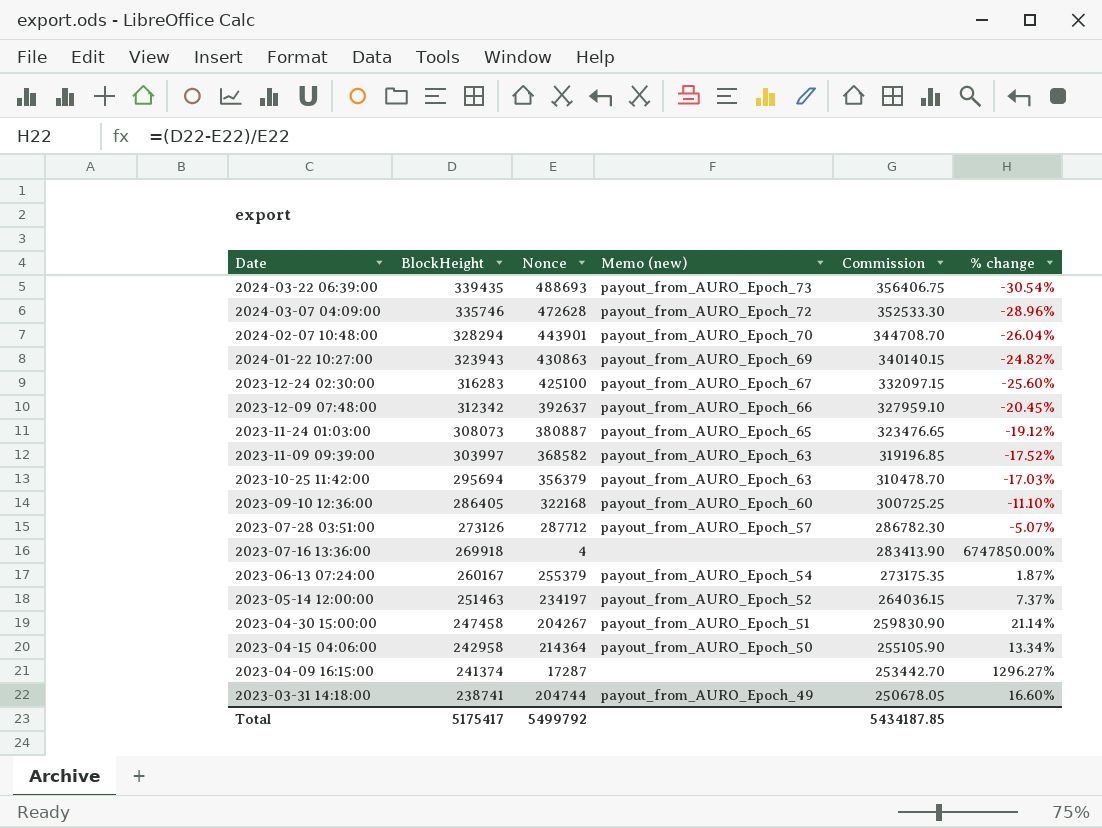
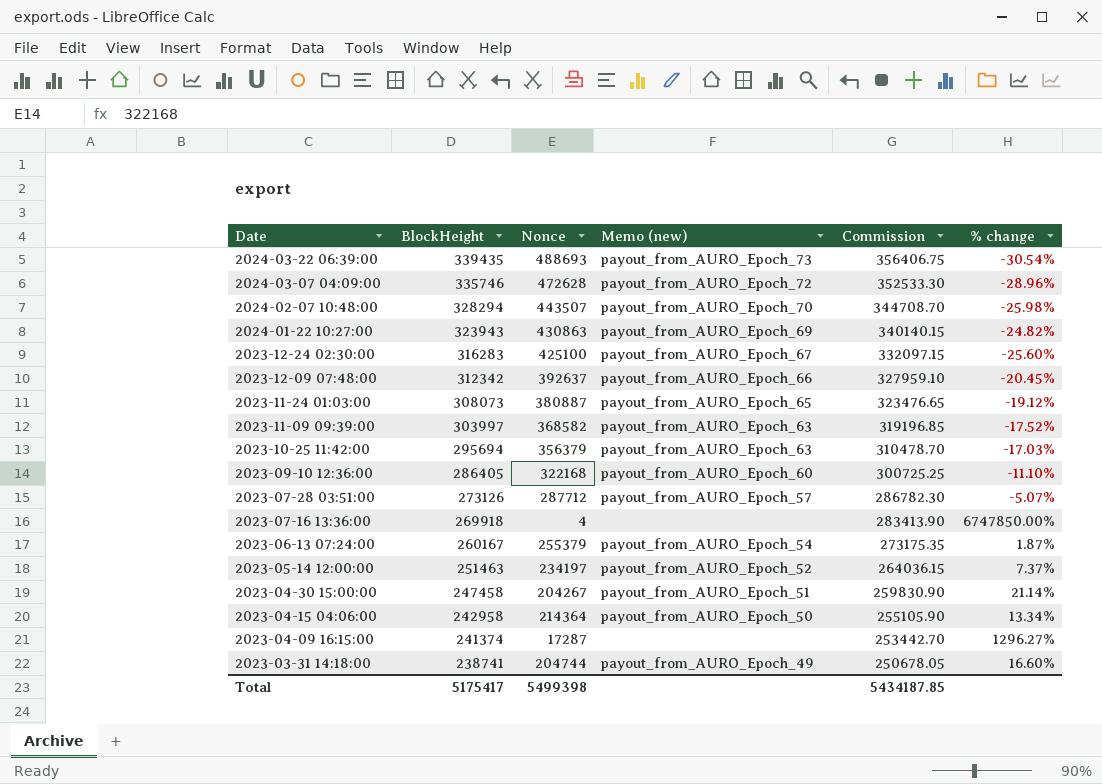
2024-02-07 10:48:00 | Nonce: 443901 -> 443507
2024-02-07 10:48:00 | % change: -26.04% -> -25.98%
Total | Nonce: 5499792 -> 5499398

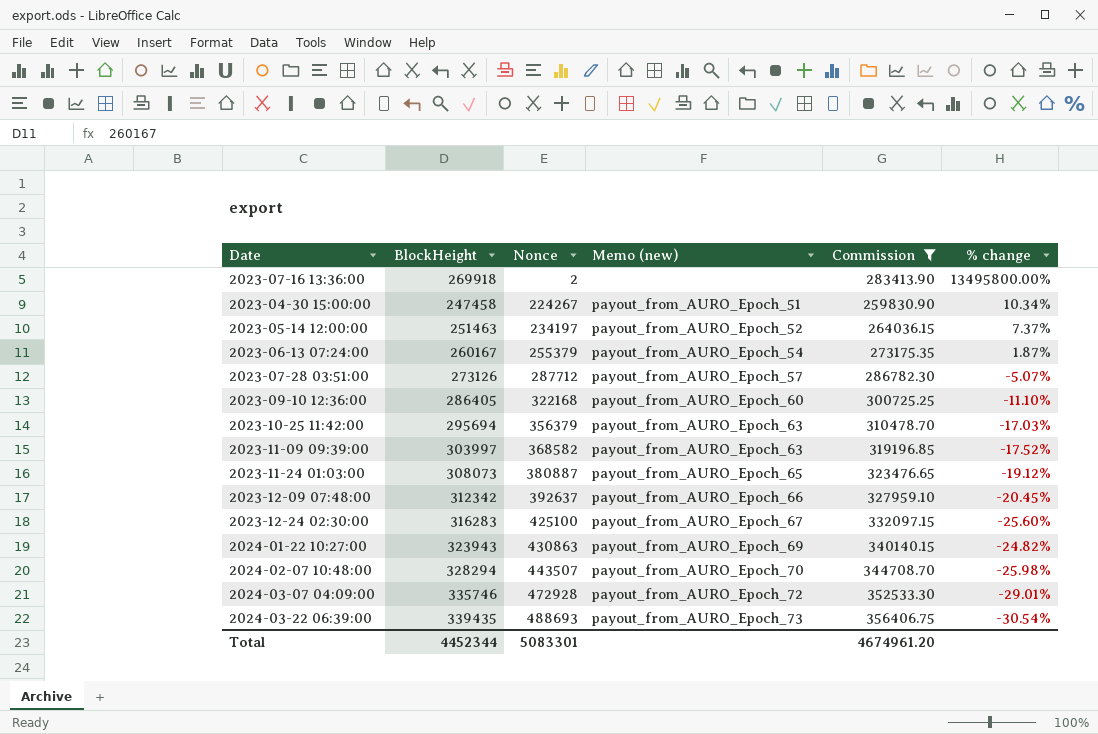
filter: none -> Commission >= 259830.90
row order: Date descending -> Nonce ascending
2023-07-16 13:36:00 | Nonce: 4 -> 2
2023-07-16 13:36:00 | % change: 6747850.00% -> 13495800.00%
2023-04-30 15:00:00 | Nonce: 204267 -> 224267
2023-04-30 15:00:00 | % change: 21.14% -> 10.34%
2024-03-07 04:09:00 | Nonce: 472628 -> 472928
2024-03-07 04:09:00 | % change: -28.96% -> -29.01%
Total | BlockHeight: 5175417 -> 4452344
Total | Nonce: 5499398 -> 5083301
Total | Commission: 5434187.85 -> 4674961.20

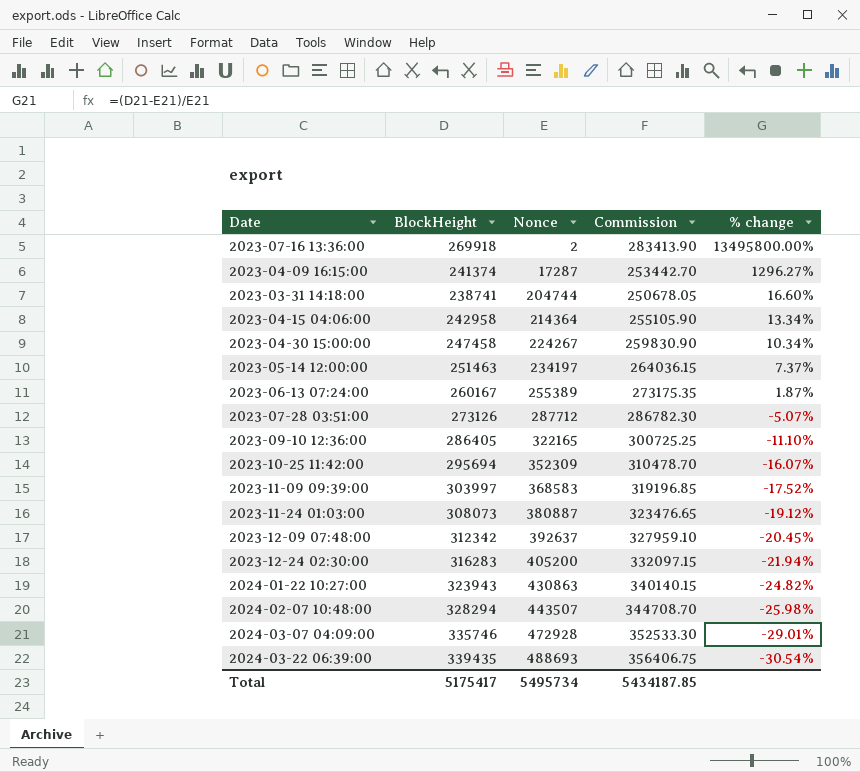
filter: Commission >= 259830.90 -> none
column Memo (new) | position: 4 -> none
2023-06-13 07:24:00 | Nonce: 255379 -> 255389
2023-09-10 12:36:00 | Nonce: 322168 -> 322165
2023-10-25 11:42:00 | Nonce: 356379 -> 352309
2023-10-25 11:42:00 | % change: -17.03% -> -16.07%
2023-11-09 09:39:00 | Nonce: 368582 -> 368583
2023-12-24 02:30:00 | Nonce: 425100 -> 405200
2023-12-24 02:30:00 | % change: -25.60% -> -21.94%
Total | BlockHeight: 4452344 -> 5175417
Total | Nonce: 5083301 -> 5495734
Total | Commission: 4674961.20 -> 5434187.85

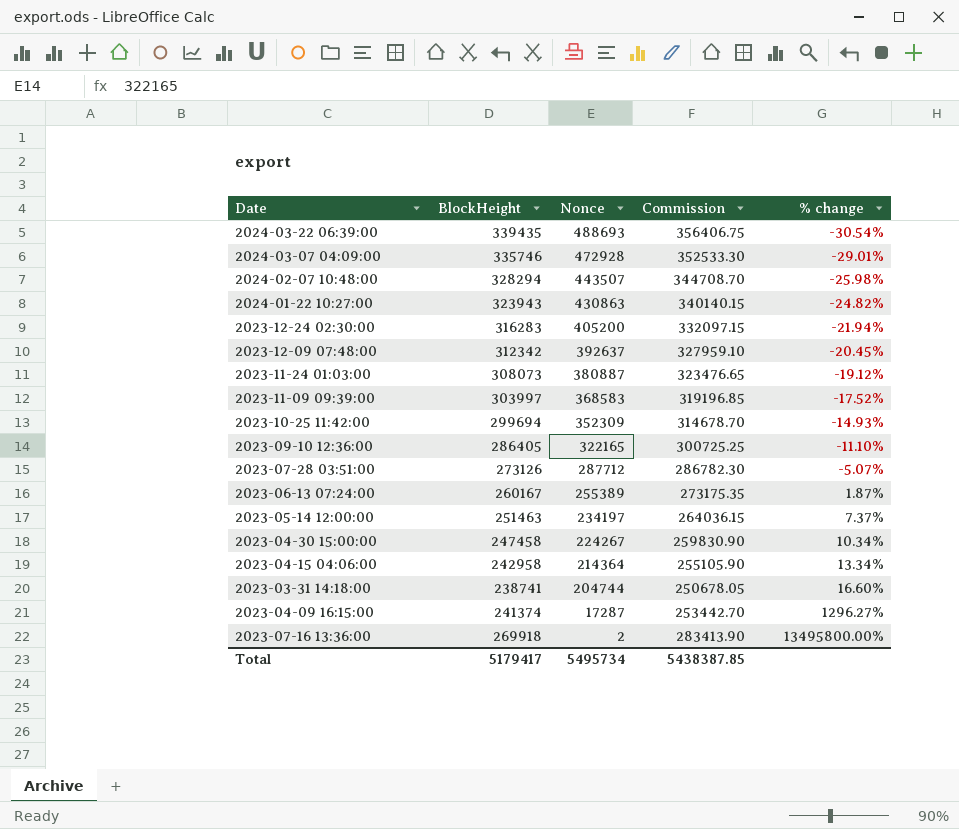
row order: Nonce ascending -> Nonce descending
2023-10-25 11:42:00 | BlockHeight: 295694 -> 299694
2023-10-25 11:42:00 | Commission: 310478.70 -> 314678.70
2023-10-25 11:42:00 | % change: -16.07% -> -14.93%
Total | BlockHeight: 5175417 -> 5179417
Total | Commission: 5434187.85 -> 5438387.85

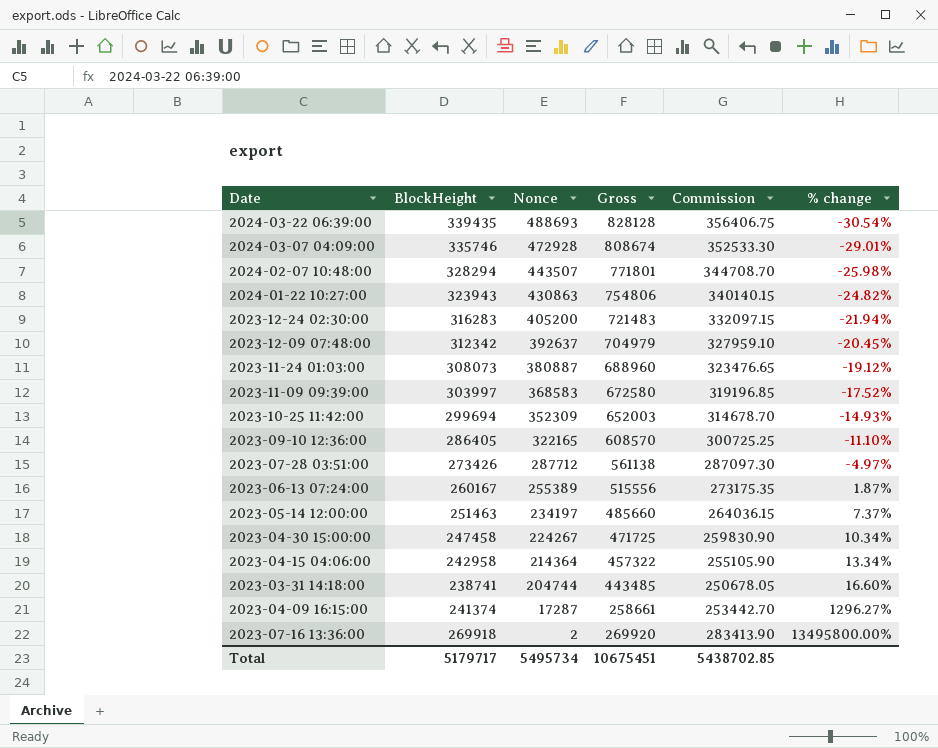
column Gross | formula: none -> [BlockHeight] + [Nonce]
2023-07-28 03:51:00 | BlockHeight: 273126 -> 273426
2023-07-28 03:51:00 | Commission: 286782.30 -> 287097.30
2023-07-28 03:51:00 | % change: -5.07% -> -4.97%
Total | BlockHeight: 5179417 -> 5179717
Total | Commission: 5438387.85 -> 5438702.85

